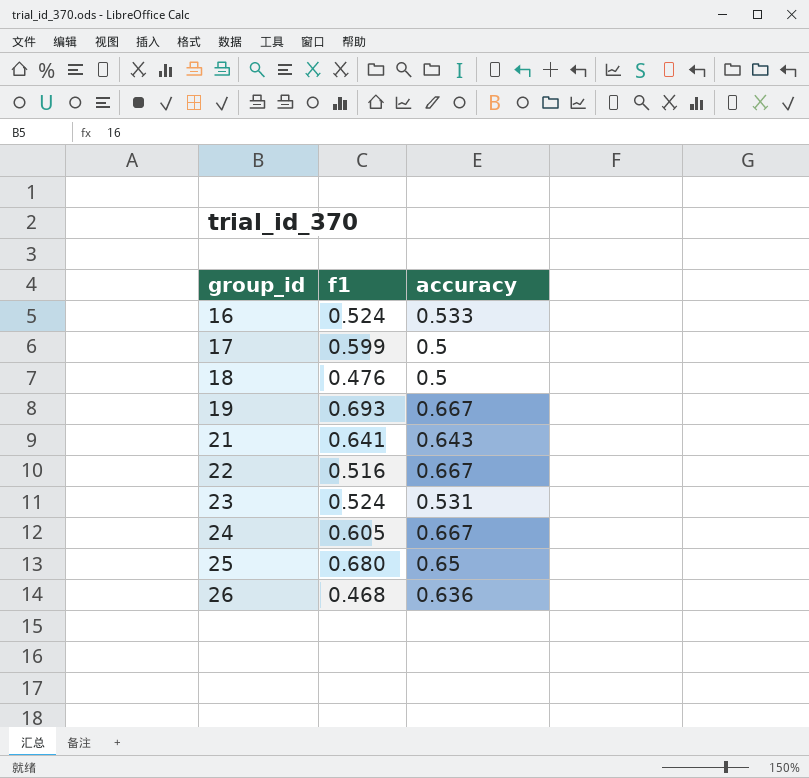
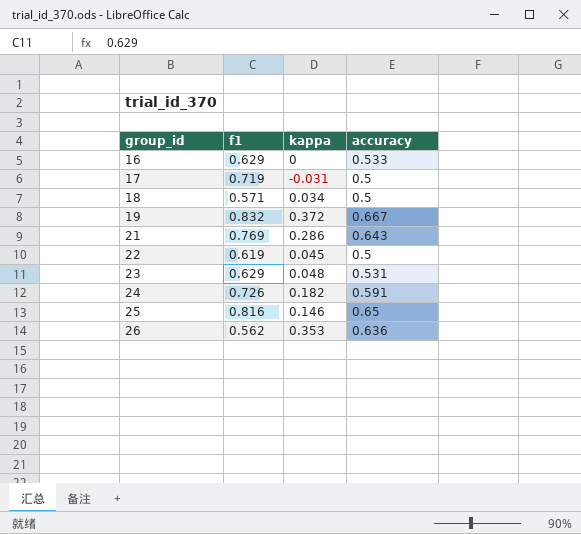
column kappa | position: none -> 3
16 | f1: 0.524 -> 0.629
17 | f1: 0.599 -> 0.719
18 | f1: 0.476 -> 0.571
19 | f1: 0.693 -> 0.832
21 | f1: 0.641 -> 0.769
22 | f1: 0.516 -> 0.619
22 | accuracy: 0.667 -> 0.5
23 | f1: 0.524 -> 0.629
24 | f1: 0.605 -> 0.726
24 | accuracy: 0.667 -> 0.591
25 | f1: 0.680 -> 0.816
26 | f1: 0.468 -> 0.562

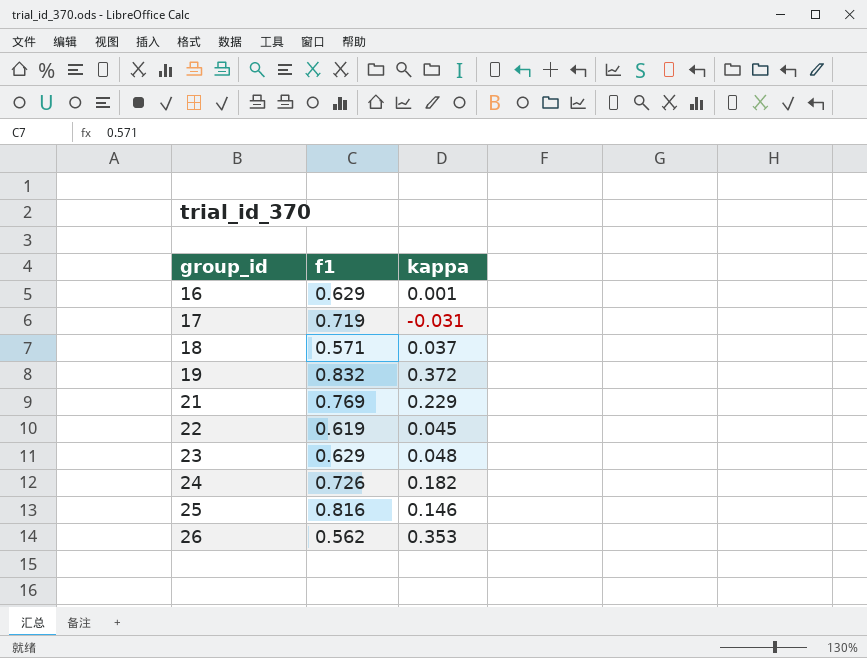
column accuracy | position: 4 -> none
16 | kappa: 0 -> 0.001
18 | kappa: 0.034 -> 0.037
21 | kappa: 0.286 -> 0.229

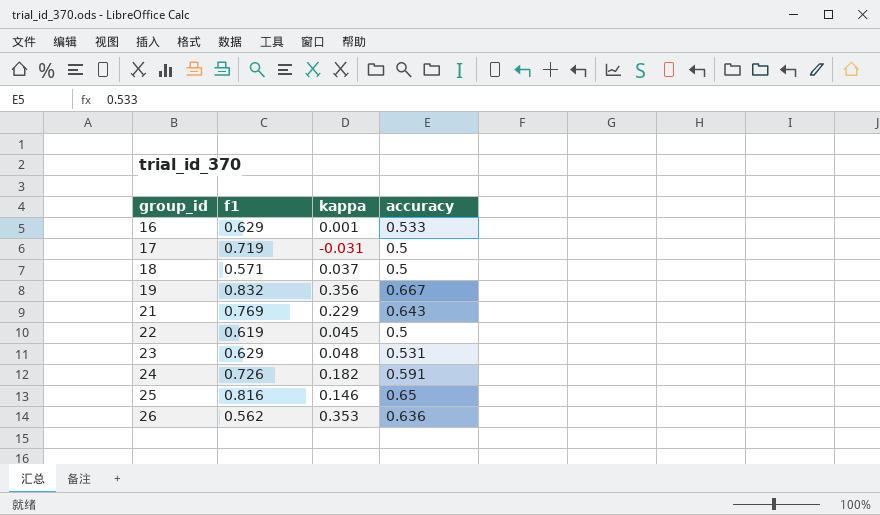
column accuracy | position: none -> 4
19 | kappa: 0.372 -> 0.356

